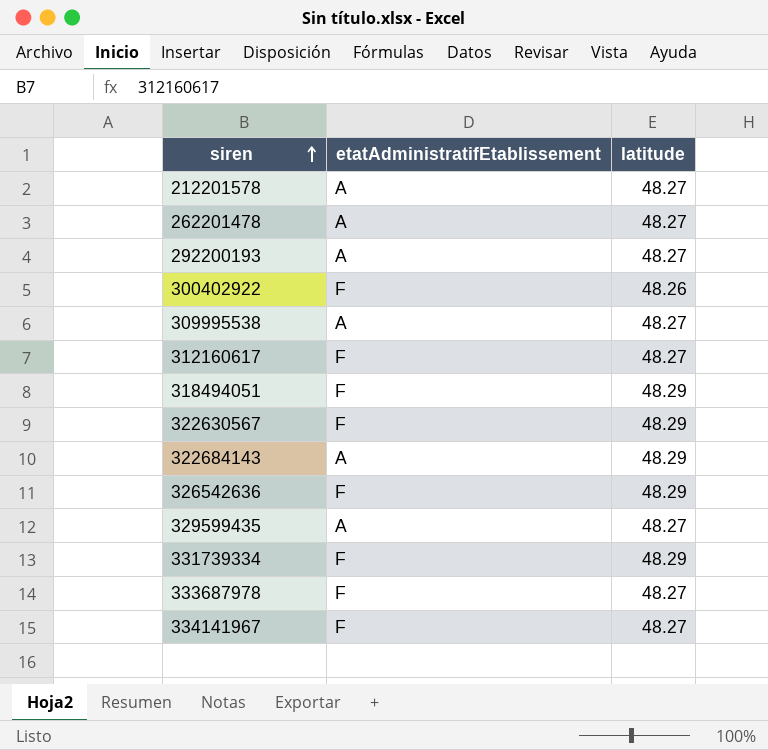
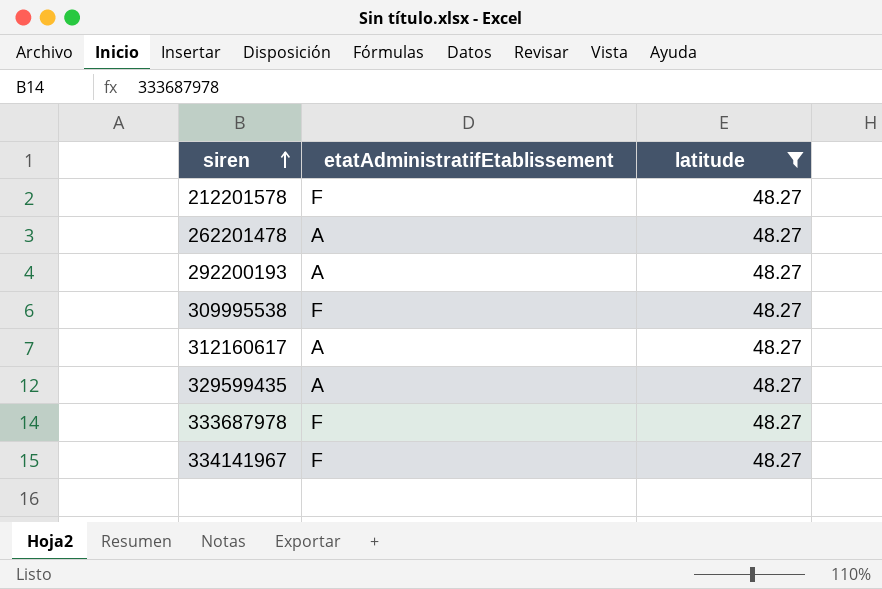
filter: none -> latitude = 48.27
212201578 | etatAdministratifEtablissement: A -> F
309995538 | etatAdministratifEtablissement: A -> F
312160617 | etatAdministratifEtablissement: F -> A

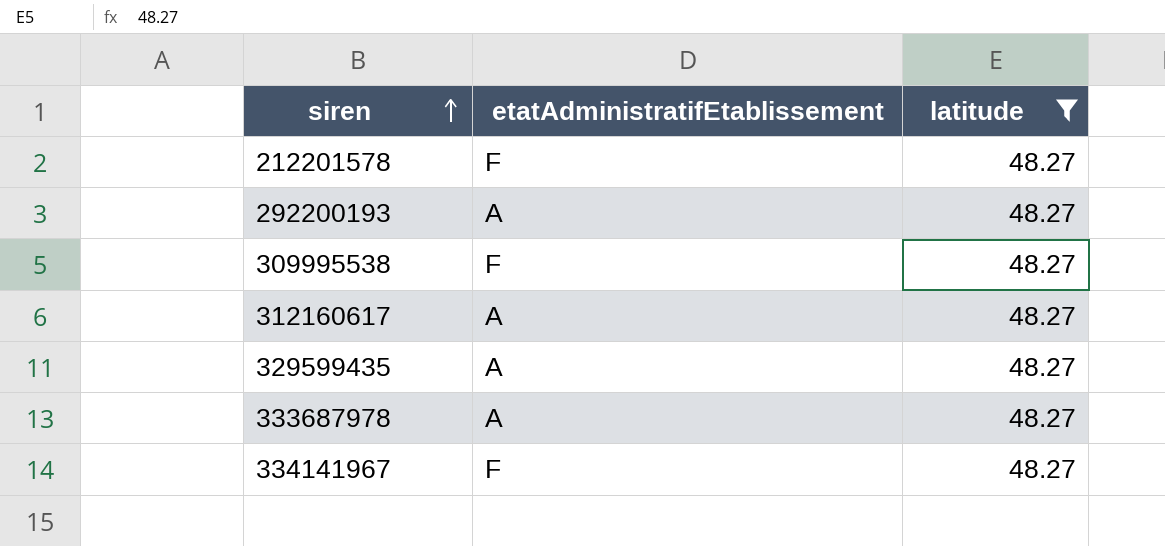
row 262201478: A | 48.27 -> none
333687978 | etatAdministratifEtablissement: F -> A

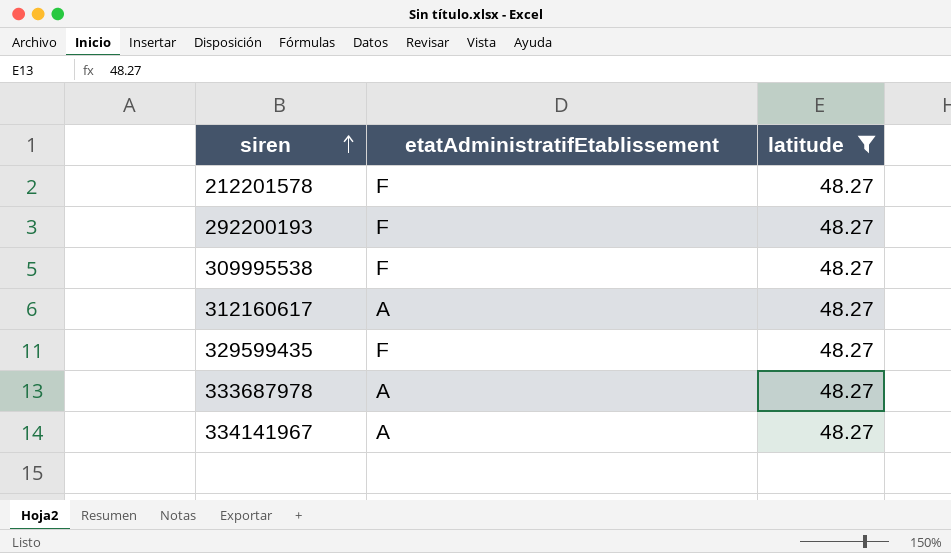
292200193 | etatAdministratifEtablissement: A -> F
329599435 | etatAdministratifEtablissement: A -> F
334141967 | etatAdministratifEtablissement: F -> A

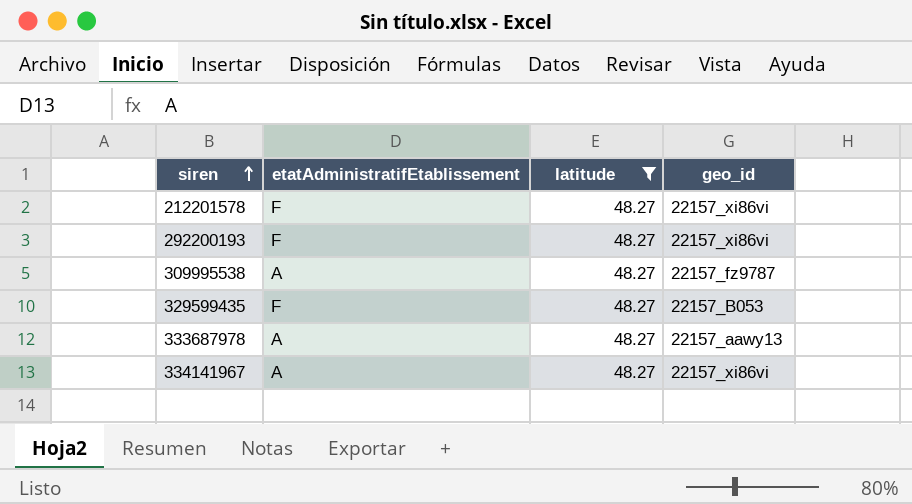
column geo_id | position: none -> 4
row 312160617: A | 48.27 -> none
309995538 | etatAdministratifEtablissement: F -> A

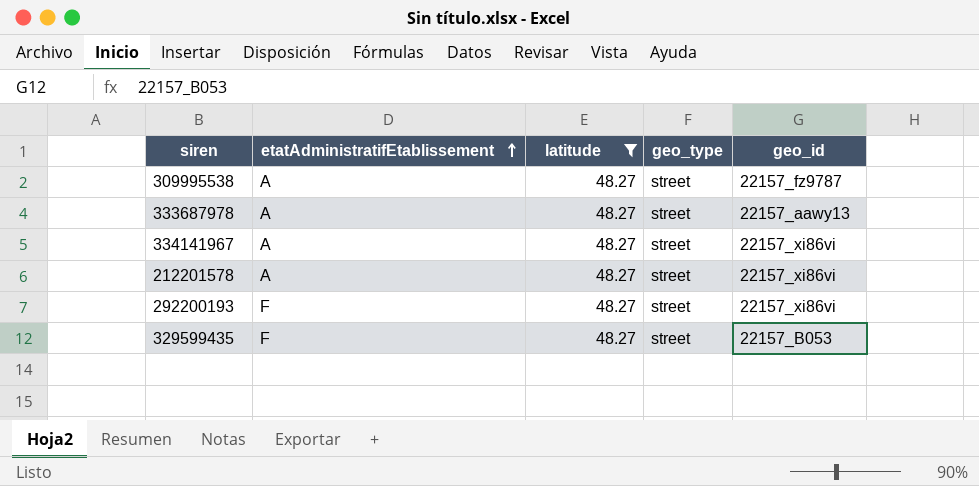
row order: siren ascending -> etatAdministratifEtablissement ascending
column geo_type | position: none -> 4
212201578 | etatAdministratifEtablissement: F -> A

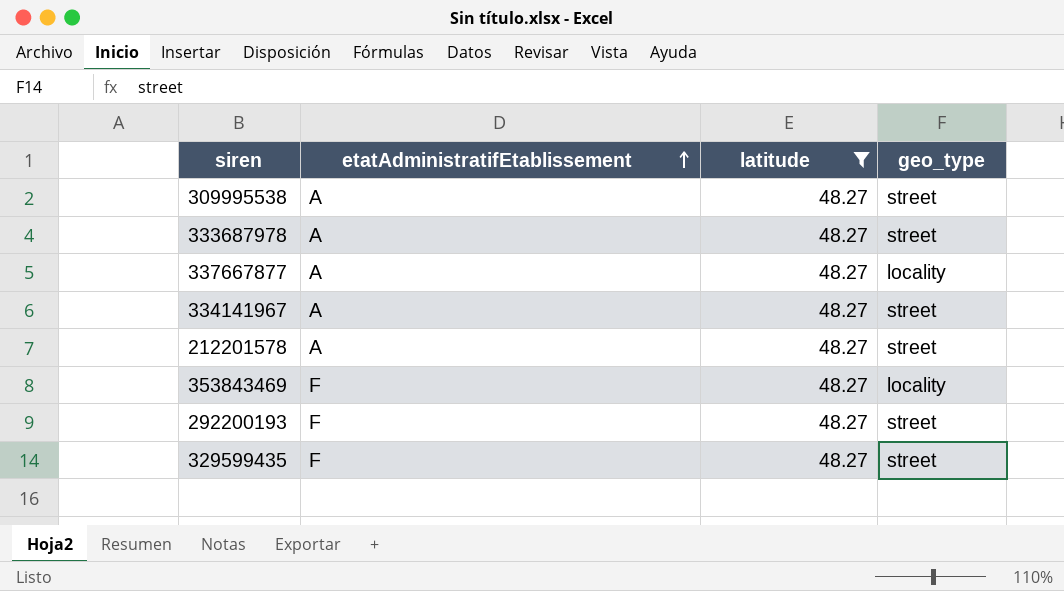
column geo_id | position: 5 -> none
row 337667877: none -> A | 48.27 | locality
row 353843469: none -> F | 48.27 | locality

